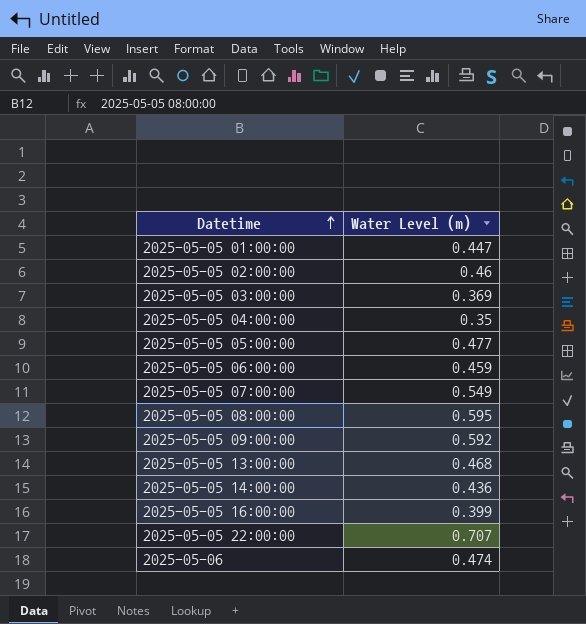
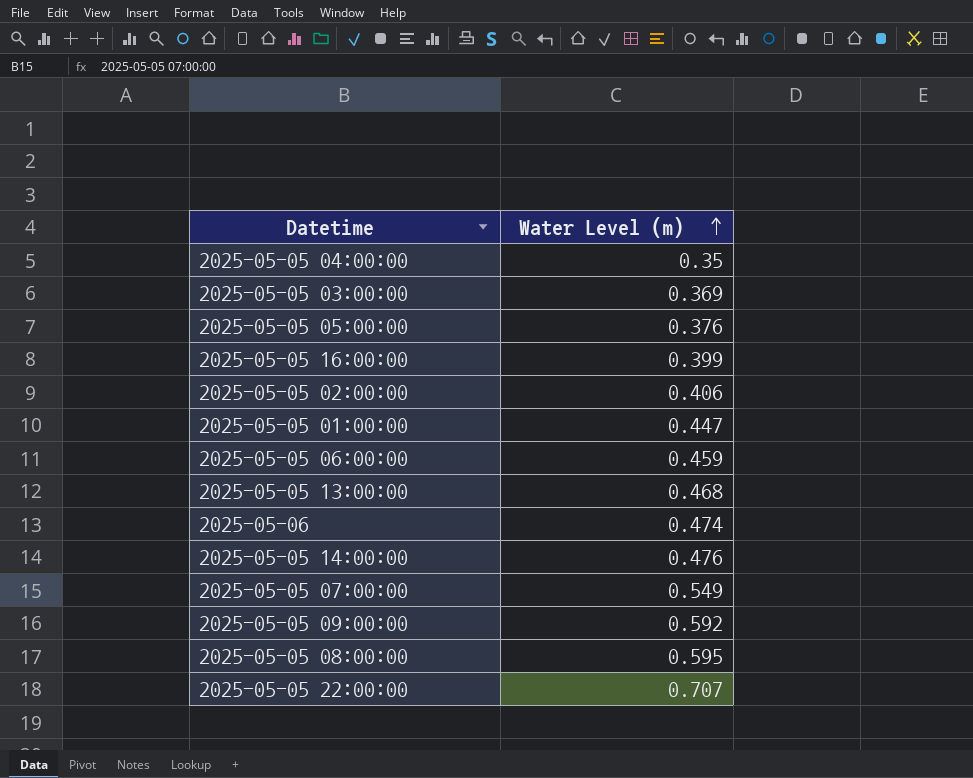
row order: Datetime ascending -> Water Level (m) ascending
2025-05-05 05:00:00 | Water Level (m): 0.477 -> 0.376
2025-05-05 02:00:00 | Water Level (m): 0.46 -> 0.406
2025-05-05 14:00:00 | Water Level (m): 0.436 -> 0.476

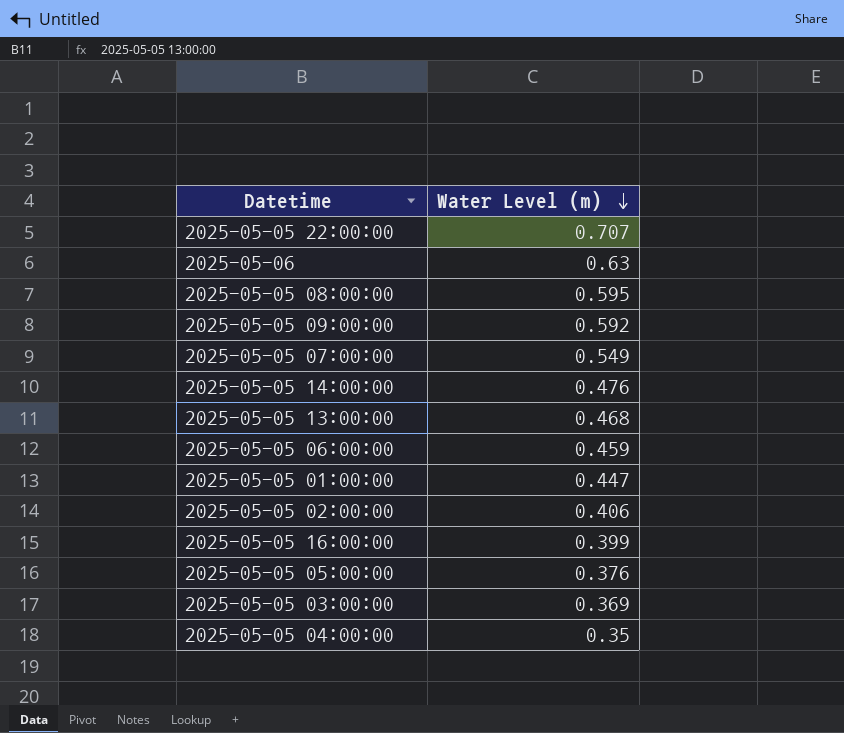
row order: Water Level (m) ascending -> Water Level (m) descending
2025-05-06 | Water Level (m): 0.474 -> 0.63

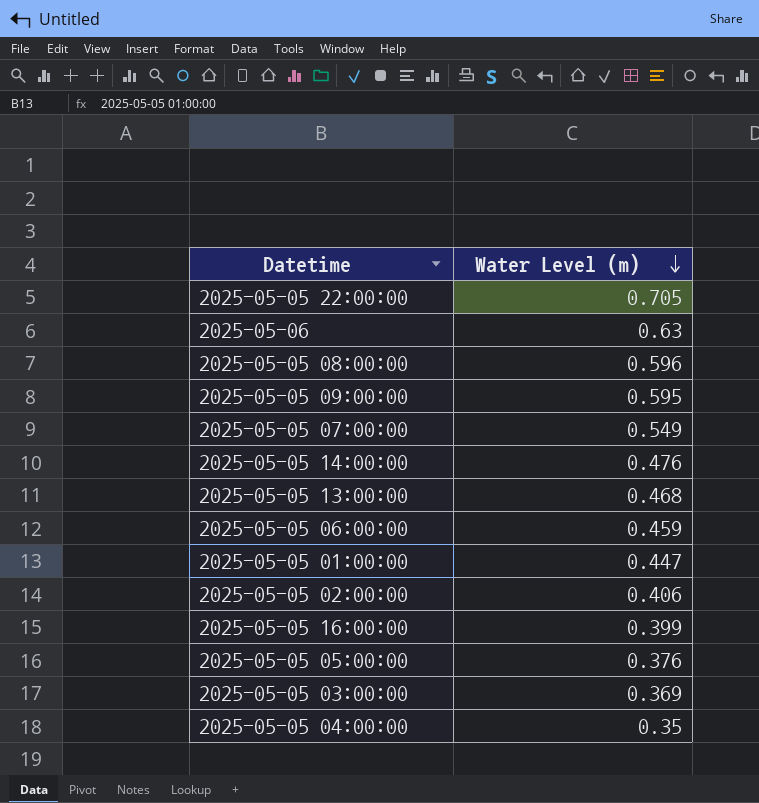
2025-05-05 22:00:00 | Water Level (m): 0.707 -> 0.705
2025-05-05 08:00:00 | Water Level (m): 0.595 -> 0.596
2025-05-05 09:00:00 | Water Level (m): 0.592 -> 0.595

